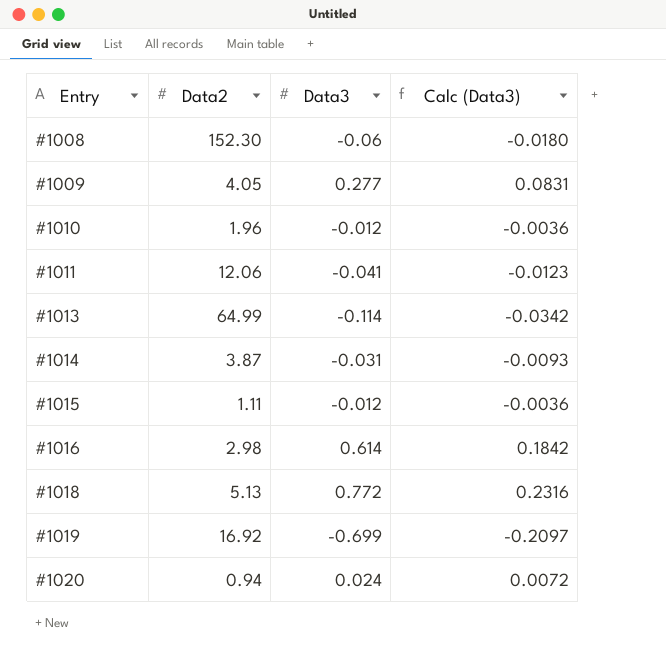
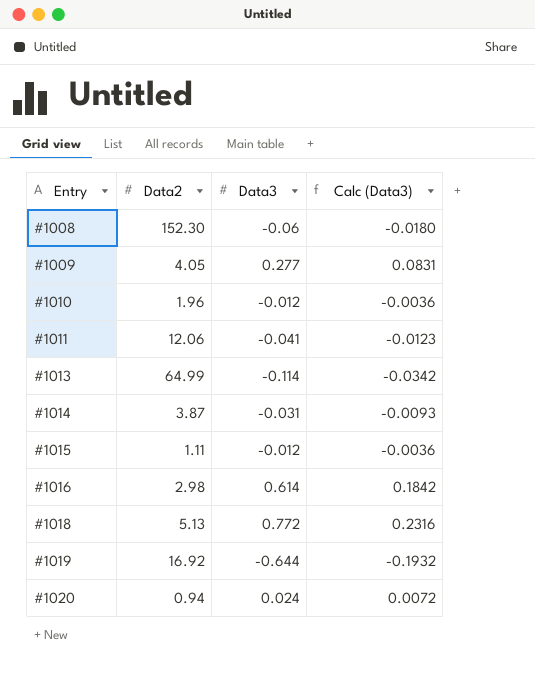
#1019 | Data3: -0.699 -> -0.644
#1019 | Calc (Data3): -0.2097 -> -0.1932

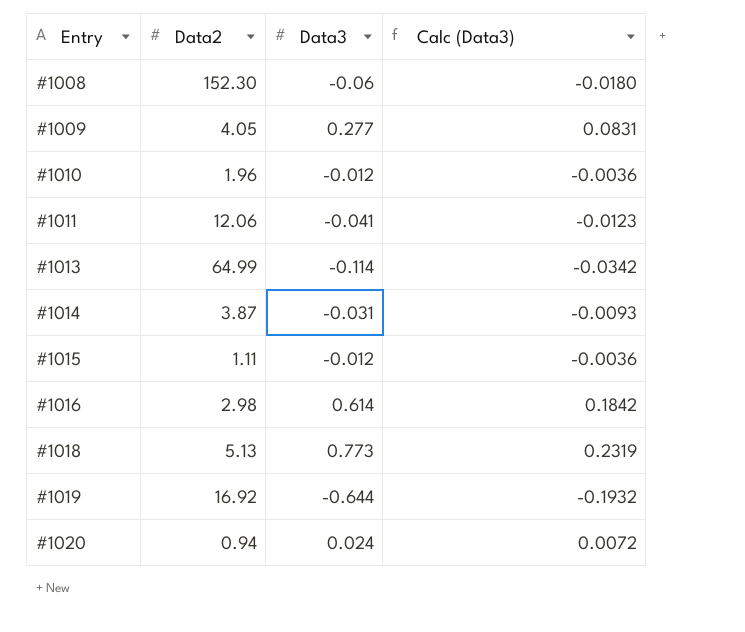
#1018 | Data3: 0.772 -> 0.773
#1018 | Calc (Data3): 0.2316 -> 0.2319

